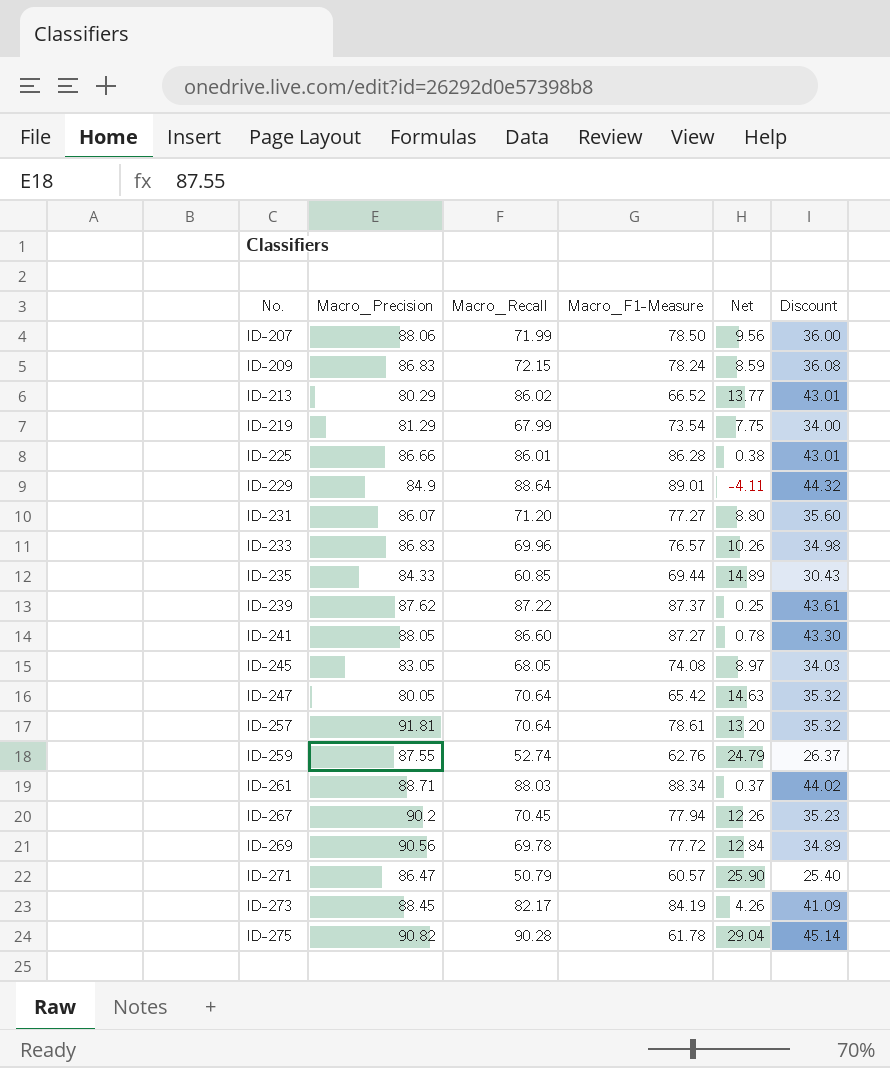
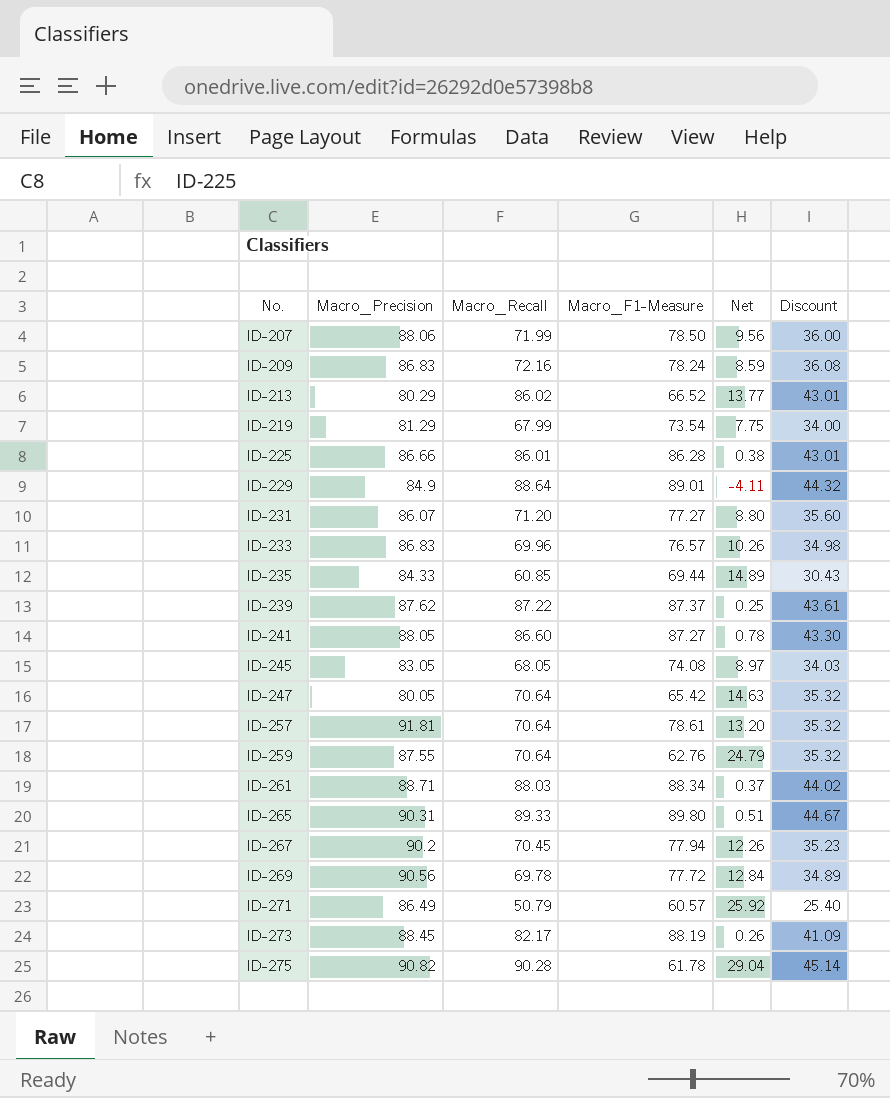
ID-209 | Macro_Recall: 72.15 -> 72.16
ID-259 | Macro_Recall: 52.74 -> 70.64
ID-259 | Discount: 26.37 -> 35.32
row ID-265: none -> 90.31 | 89.33 | 89.80 | 0.51 | 44.67
ID-271 | Macro_Precision: 86.47 -> 86.49
ID-271 | Net: 25.90 -> 25.92
ID-273 | Macro_F1-Measure: 84.19 -> 88.19
ID-273 | Net: 4.26 -> 0.26

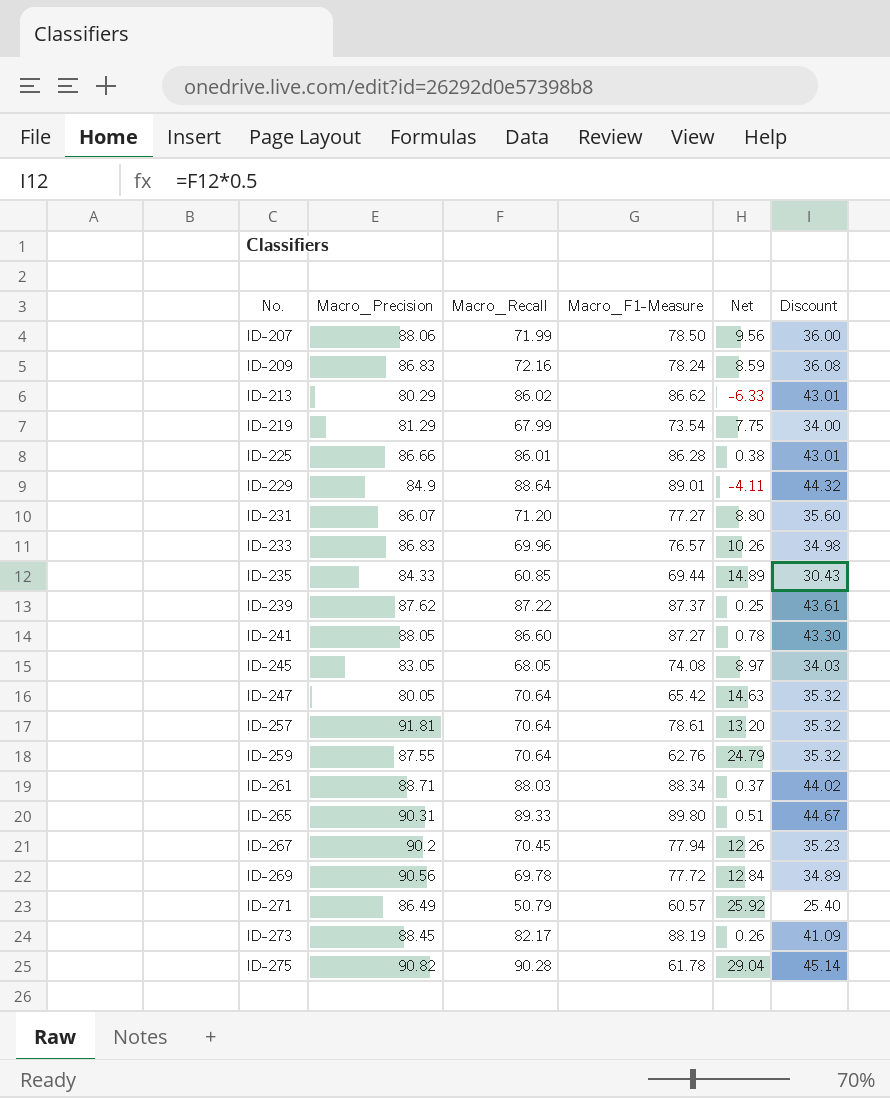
ID-213 | Macro_F1-Measure: 66.52 -> 86.62
ID-213 | Net: 13.77 -> -6.33

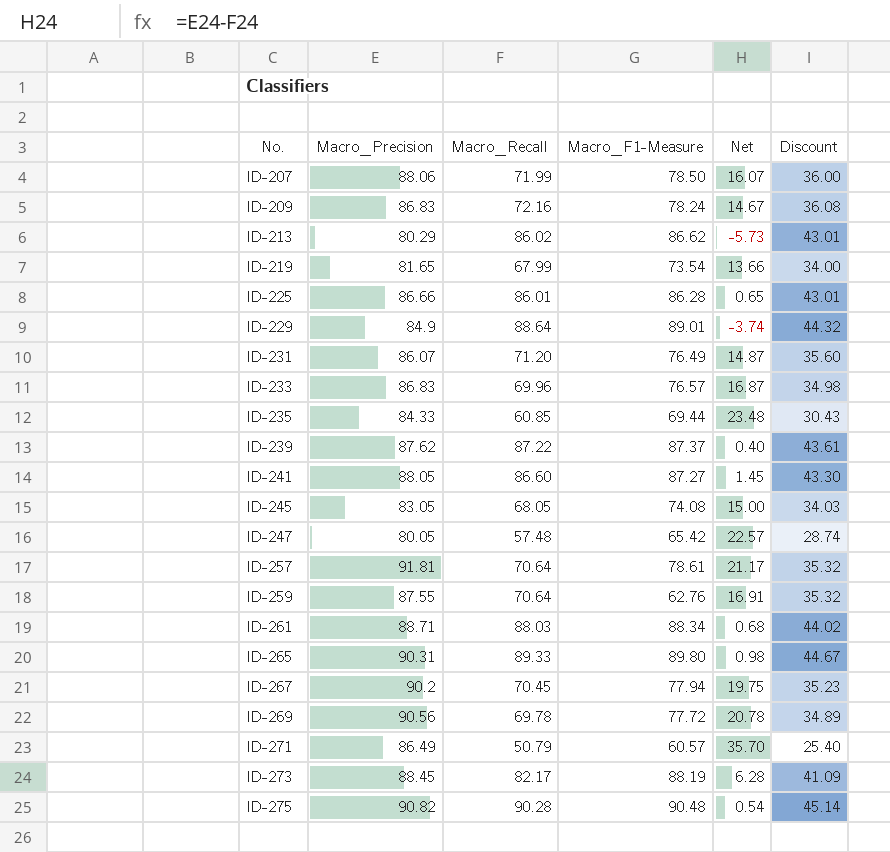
column Net | formula: [Macro_Precision] - [Macro_F1-Measure] -> [Macro_Precision] - [Macro_Recall]
ID-219 | Macro_Precision: 81.29 -> 81.65
ID-231 | Macro_F1-Measure: 77.27 -> 76.49
ID-247 | Macro_Recall: 70.64 -> 57.48
ID-247 | Discount: 35.32 -> 28.74
ID-275 | Macro_F1-Measure: 61.78 -> 90.48

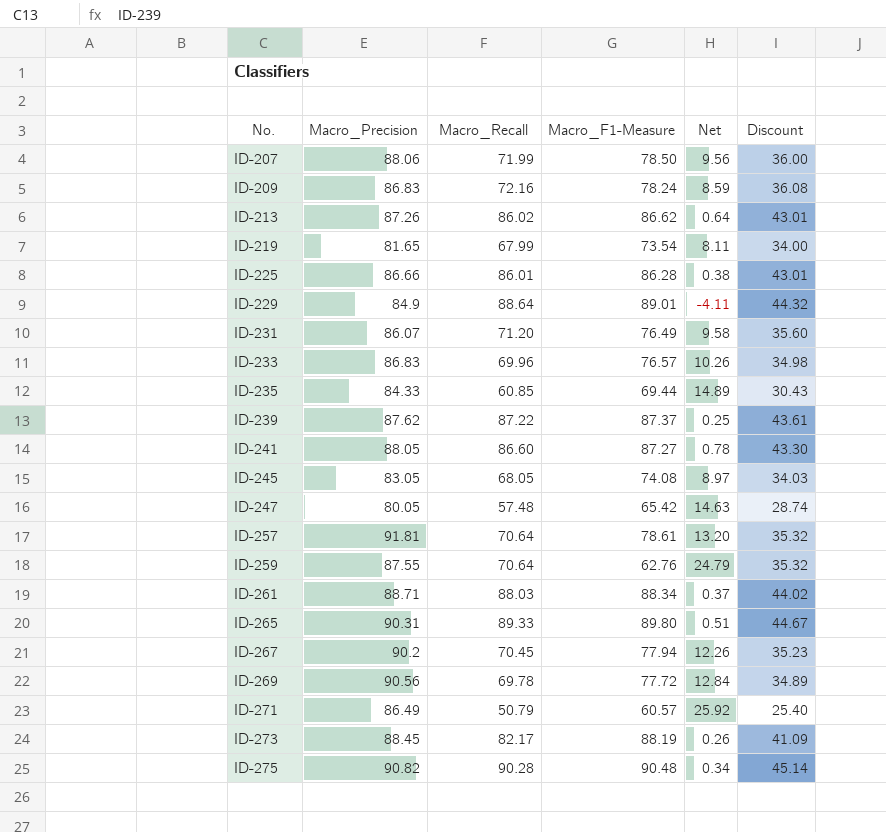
column Net | formula: [Macro_Precision] - [Macro_Recall] -> [Macro_Precision] - [Macro_F1-Measure]
ID-213 | Macro_Precision: 80.29 -> 87.26

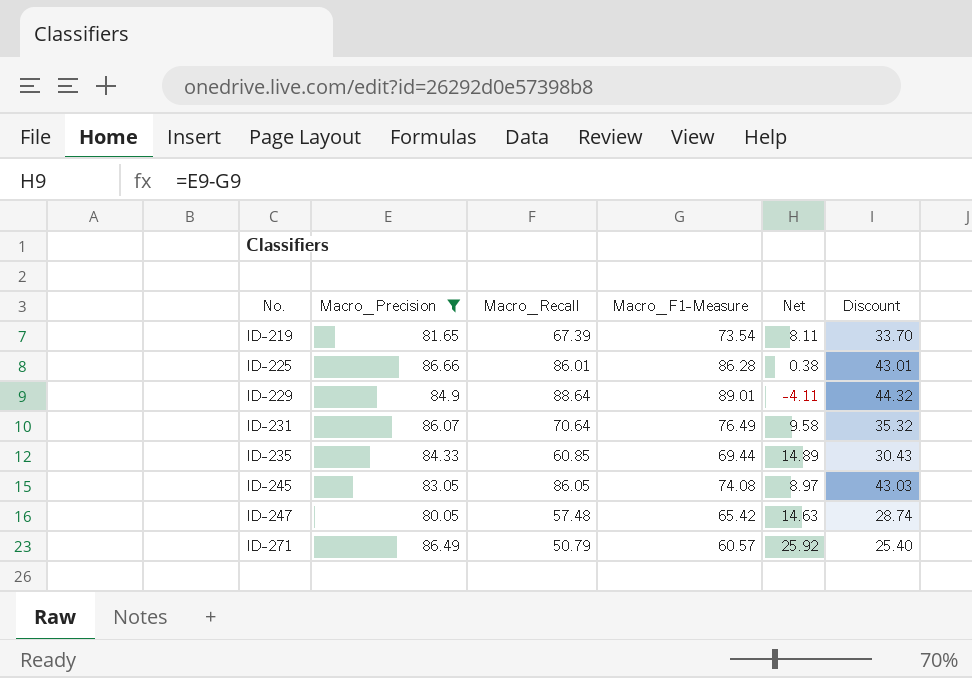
filter: none -> Macro_Precision <= 86.66
ID-219 | Macro_Recall: 67.99 -> 67.39
ID-219 | Discount: 34.00 -> 33.70
ID-231 | Macro_Recall: 71.20 -> 70.64
ID-231 | Discount: 35.60 -> 35.32
ID-245 | Macro_Recall: 68.05 -> 86.05
ID-245 | Discount: 34.03 -> 43.03

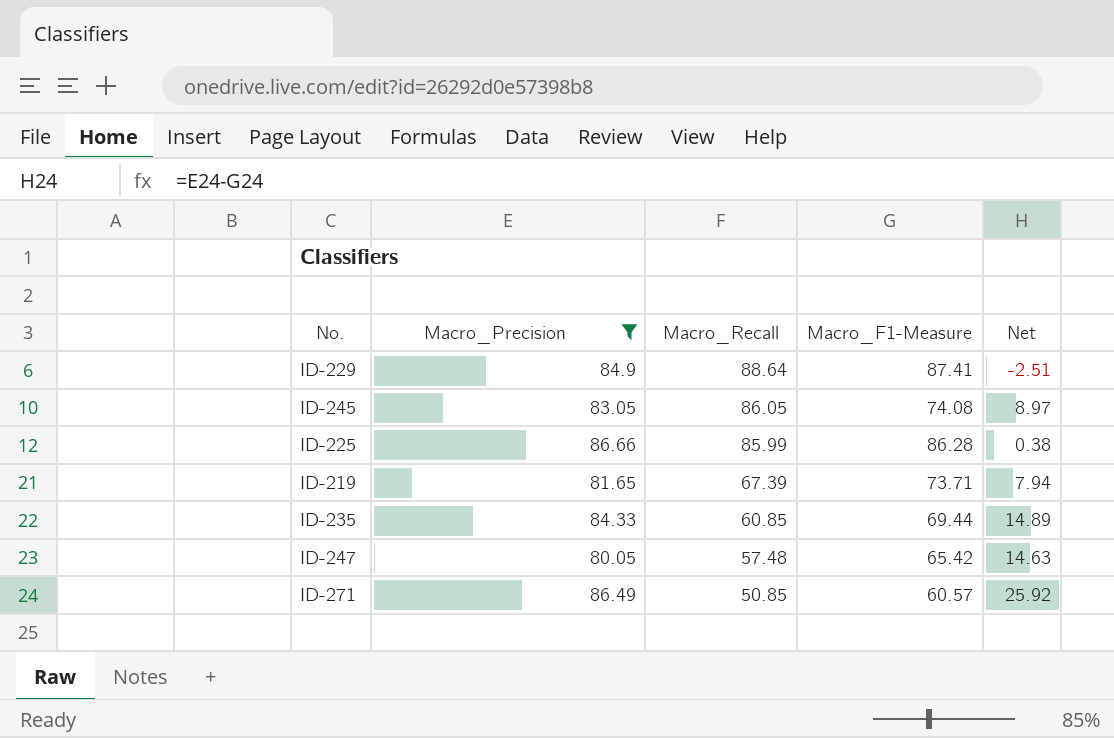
row order: No. ascending -> Macro_Recall descending
column Discount | formula: [Macro_Recall] * 0.5 -> none
row ID-231: 86.07 | 70.64 | 76.49 | 9.58 | 35.32 -> none
ID-229 | Macro_F1-Measure: 89.01 -> 87.41
ID-229 | Net: -4.11 -> -2.51
ID-225 | Macro_Recall: 86.01 -> 85.99
ID-219 | Macro_F1-Measure: 73.54 -> 73.71
ID-219 | Net: 8.11 -> 7.94
ID-271 | Macro_Recall: 50.79 -> 50.85

